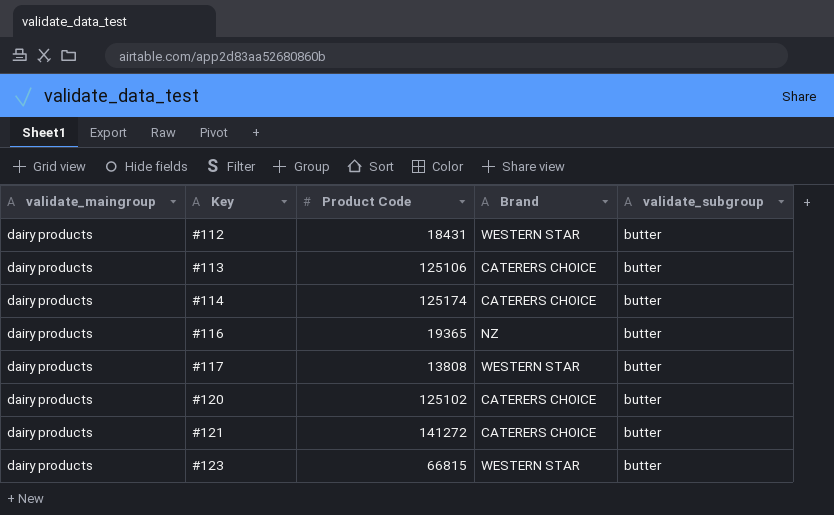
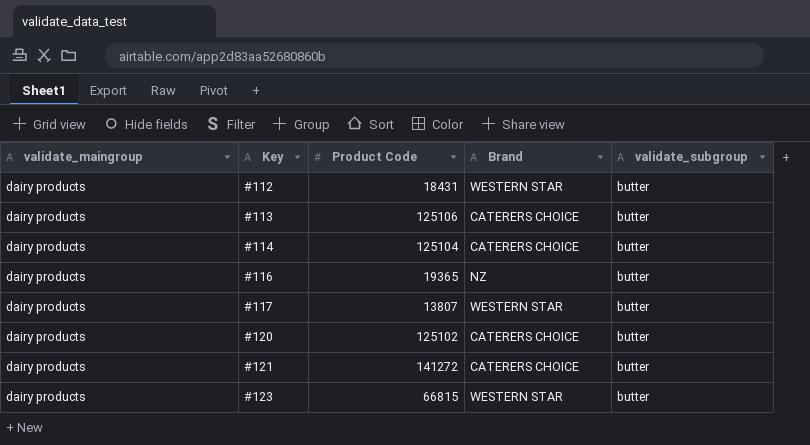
#114 | Product Code: 125174 -> 125104
#117 | Product Code: 13808 -> 13807

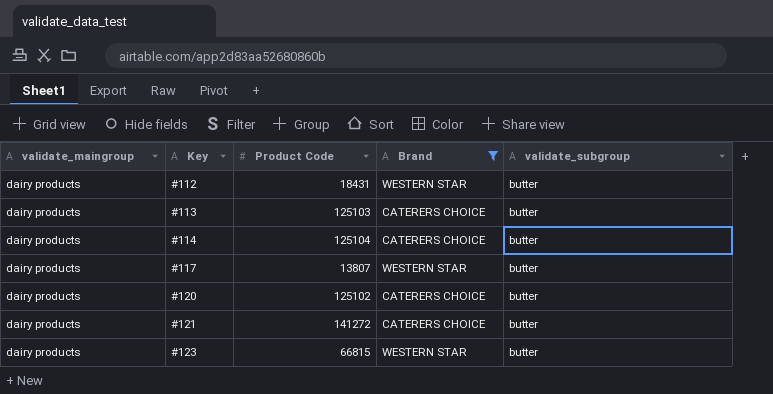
filter: none -> Brand != NZ
#113 | Product Code: 125106 -> 125103

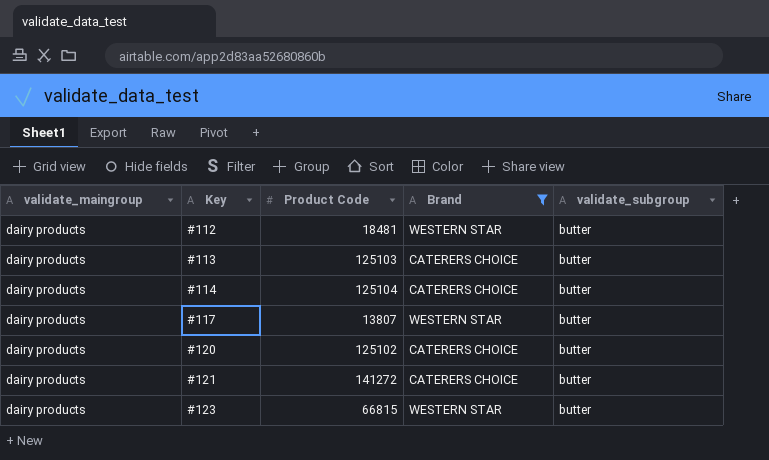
#112 | Product Code: 18431 -> 18481

